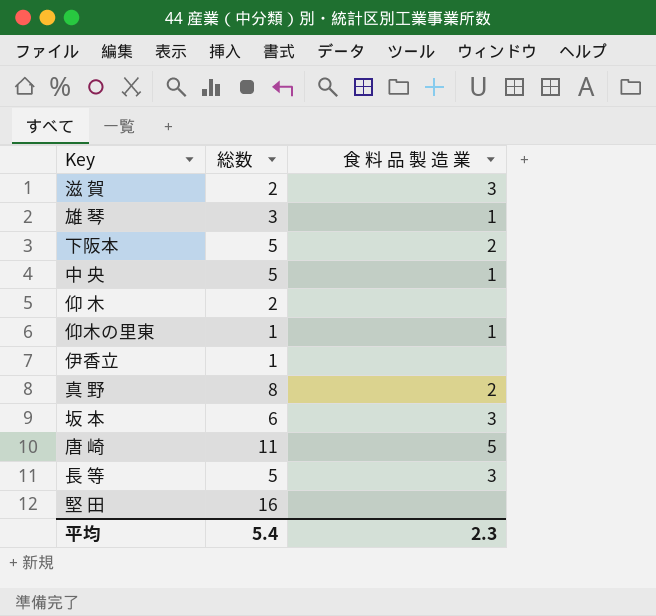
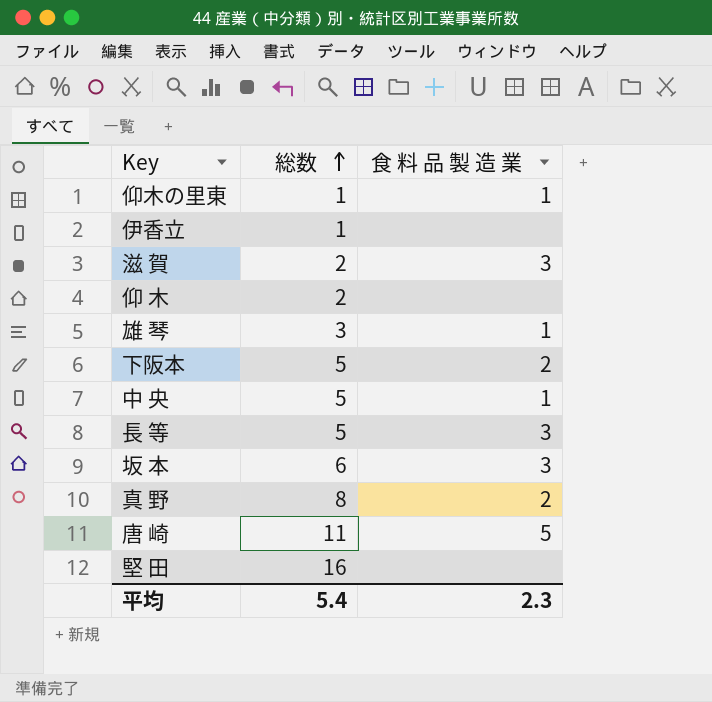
row order: none -> 総数 ascending

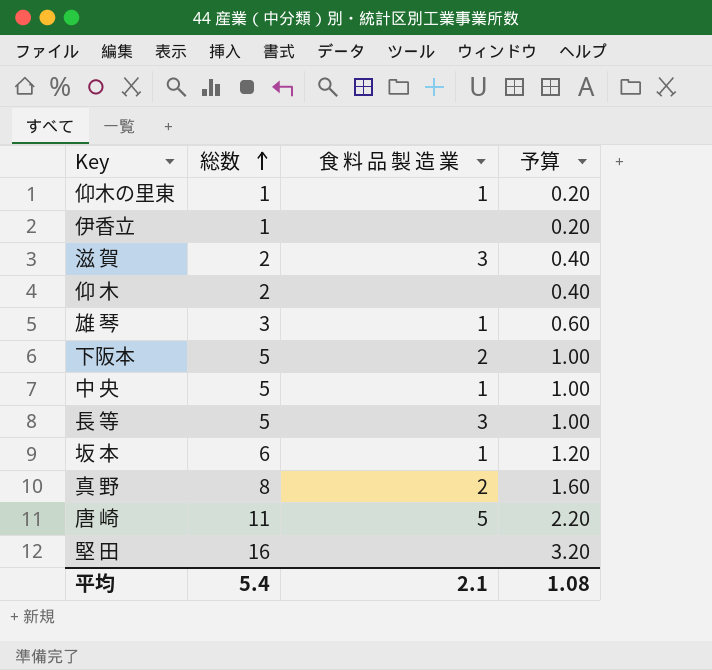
column 予算 | formula: none -> [総数] * 0.2
坂 本 | 食 料 品 製 造 業: 3 -> 1
平均 | 食 料 品 製 造 業: 2.3 -> 2.1

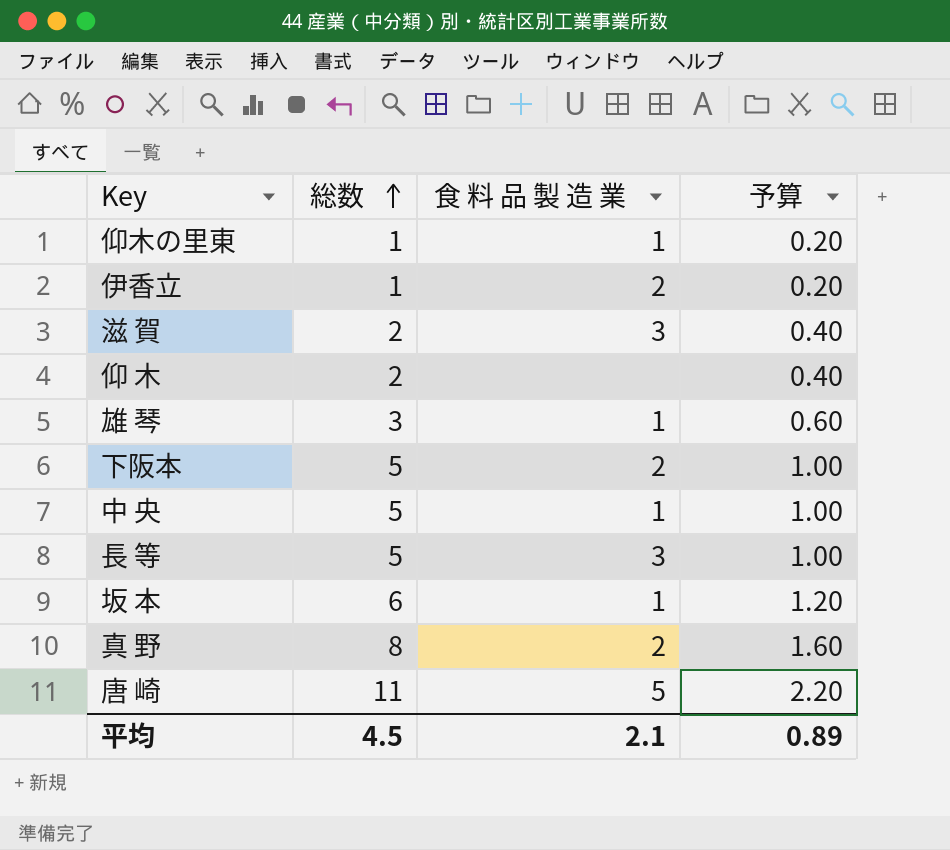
row 堅 田: 16 | none | 3.20 -> none
伊香立 | 食 料 品 製 造 業: none -> 2
平均 | 総数: 5.4 -> 4.5
平均 | 予算: 1.08 -> 0.89

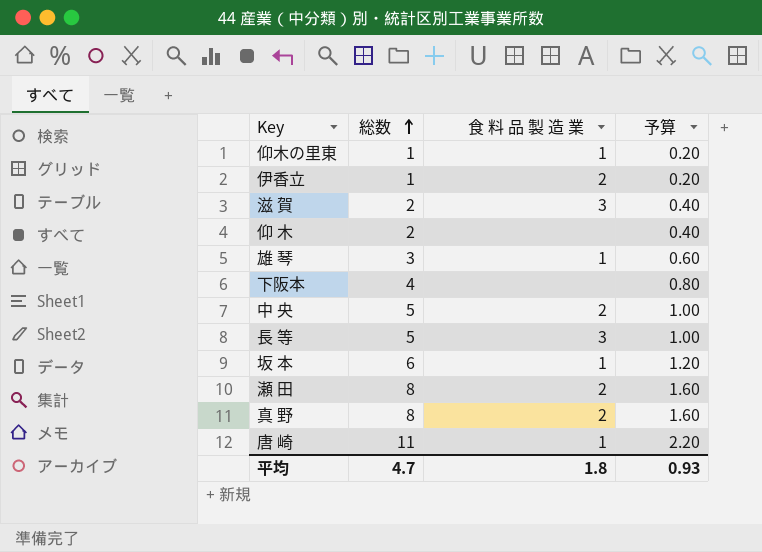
下阪本 | 総数: 5 -> 4
下阪本 | 食 料 品 製 造 業: 2 -> none
下阪本 | 予算: 1.00 -> 0.80
中 央 | 食 料 品 製 造 業: 1 -> 2
row 瀬 田: none -> 8 | 2 | 1.60
唐 崎 | 食 料 品 製 造 業: 5 -> 1
平均 | 総数: 4.5 -> 4.7
平均 | 食 料 品 製 造 業: 2.1 -> 1.8
平均 | 予算: 0.89 -> 0.93

